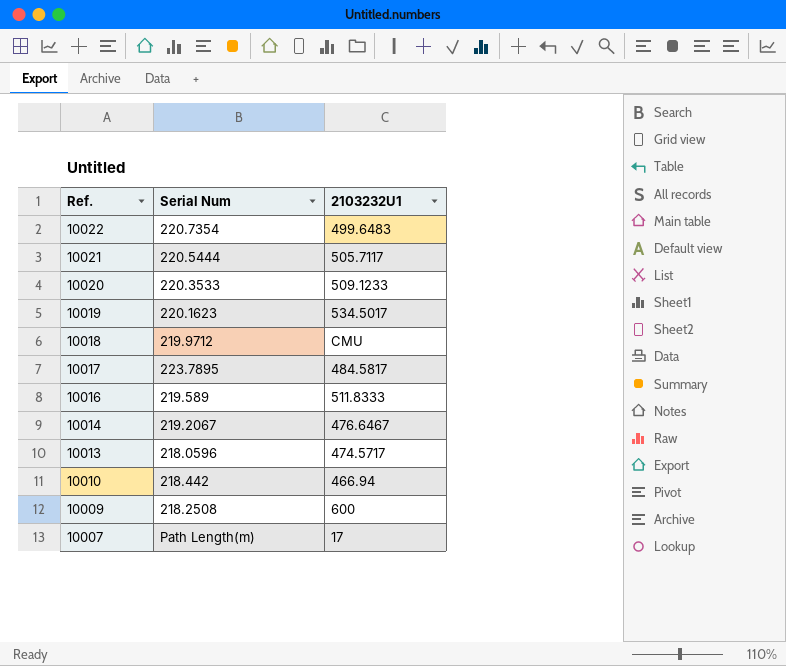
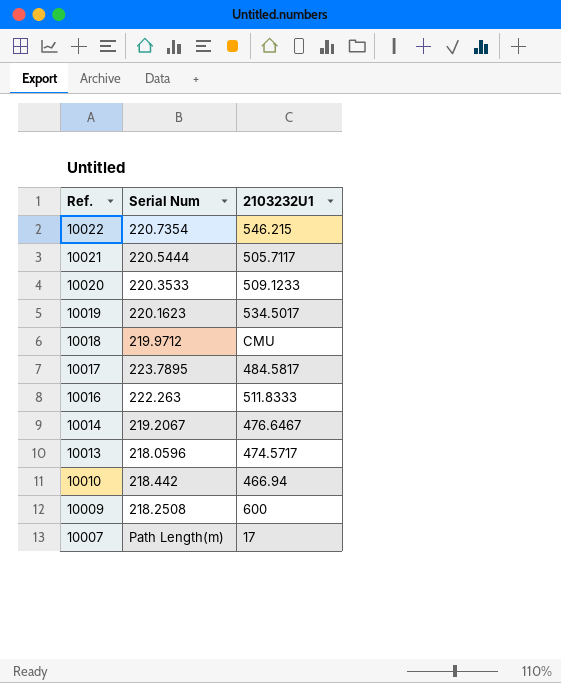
10022 | 2103232U1: 499.6483 -> 546.215
10016 | Serial Num: 219.589 -> 222.263

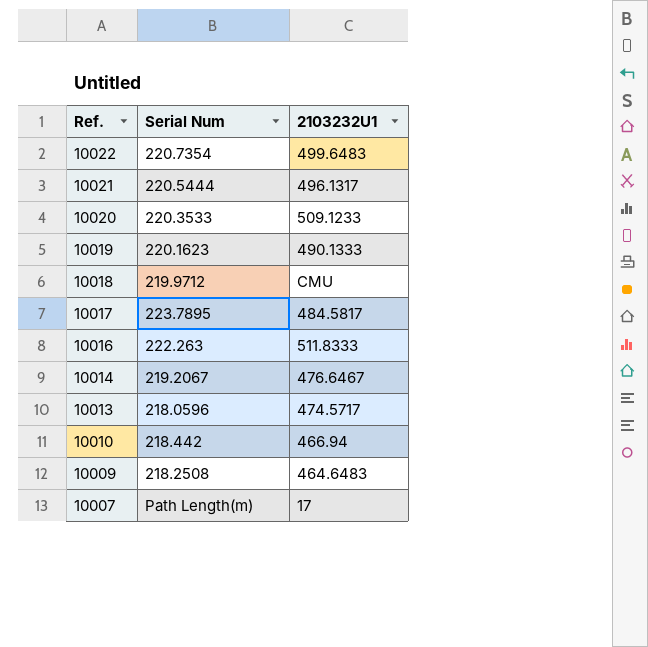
10022 | 2103232U1: 546.215 -> 499.6483
10021 | 2103232U1: 505.7117 -> 496.1317
10019 | 2103232U1: 534.5017 -> 490.1333
10009 | 2103232U1: 600 -> 464.6483

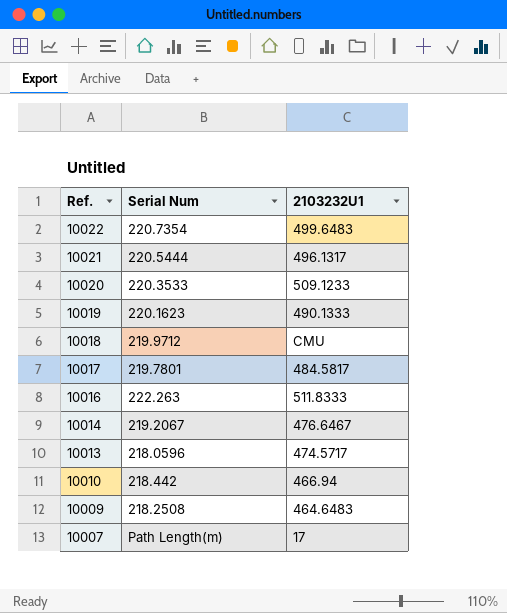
10017 | Serial Num: 223.7895 -> 219.7801

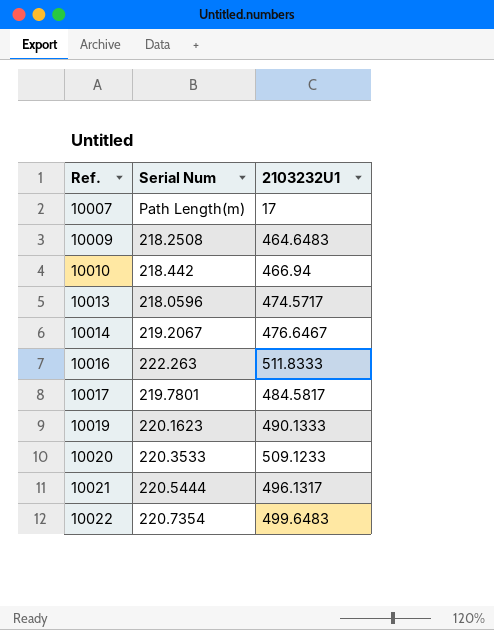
row order: Ref. descending -> Ref. ascending
row 10018: 219.9712 | CMU -> none

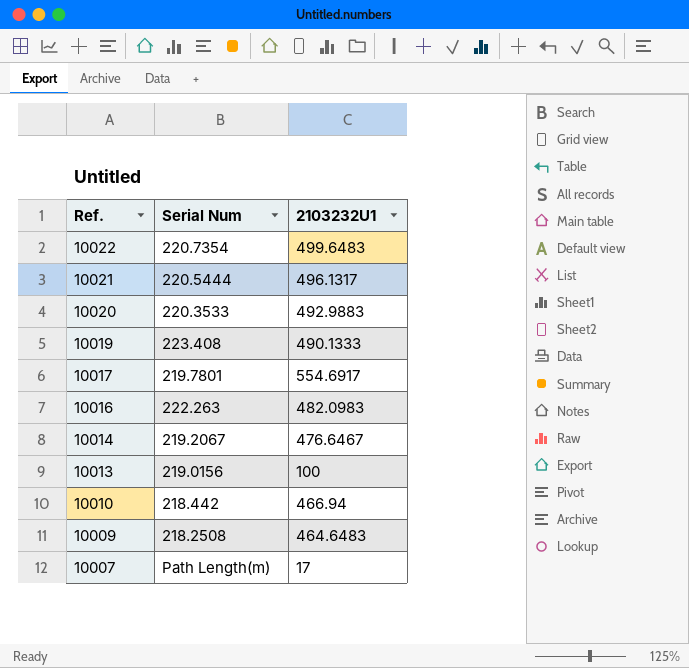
row order: Ref. ascending -> Ref. descending
10020 | 2103232U1: 509.1233 -> 492.9883
10019 | Serial Num: 220.1623 -> 223.408
10017 | 2103232U1: 484.5817 -> 554.6917
10016 | 2103232U1: 511.8333 -> 482.0983
10013 | Serial Num: 218.0596 -> 219.0156
10013 | 2103232U1: 474.5717 -> 100

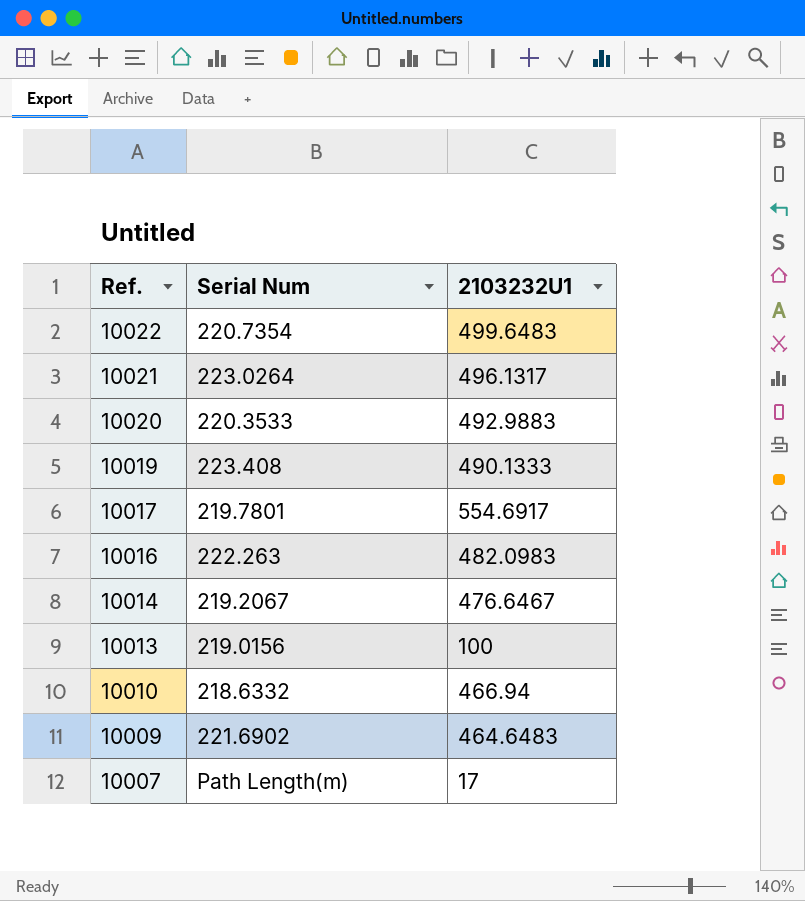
10021 | Serial Num: 220.5444 -> 223.0264
10010 | Serial Num: 218.442 -> 218.6332
10009 | Serial Num: 218.2508 -> 221.6902

